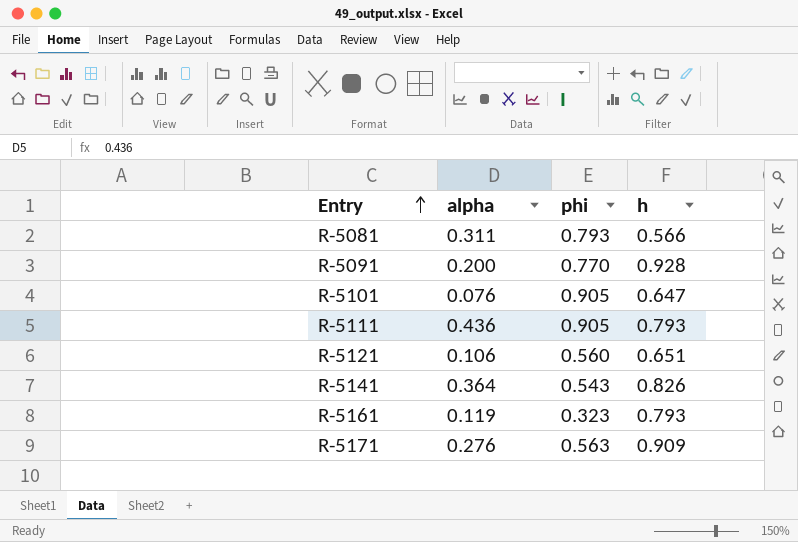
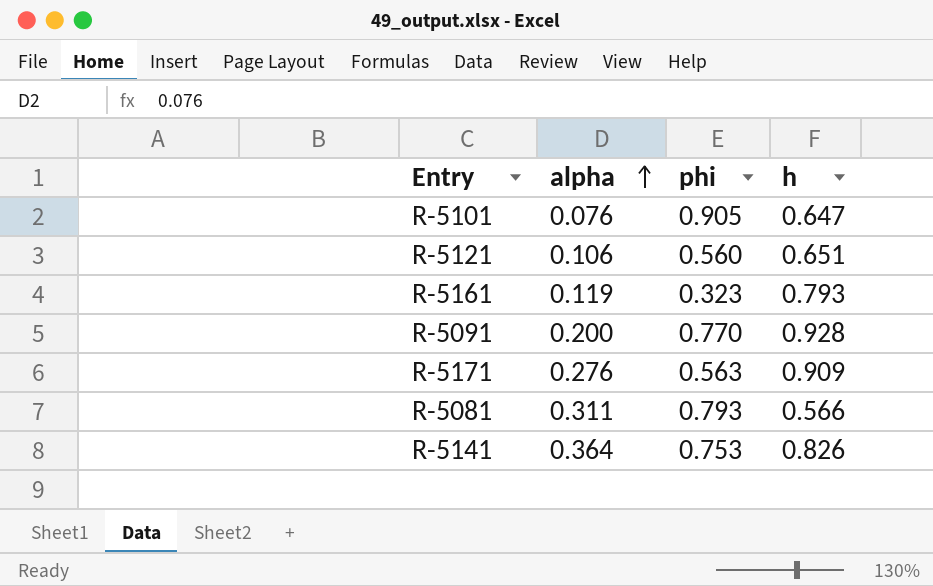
row order: Entry ascending -> alpha ascending
row R-5111: 0.436 | 0.905 | 0.793 -> none
R-5141 | phi: 0.543 -> 0.753

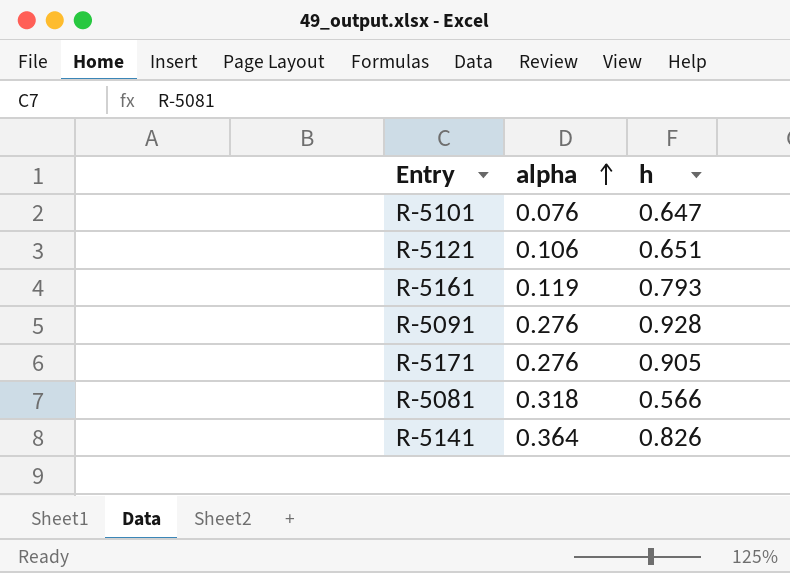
column phi | position: 3 -> none
R-5091 | alpha: 0.200 -> 0.276
R-5171 | h: 0.909 -> 0.905
R-5081 | alpha: 0.311 -> 0.318

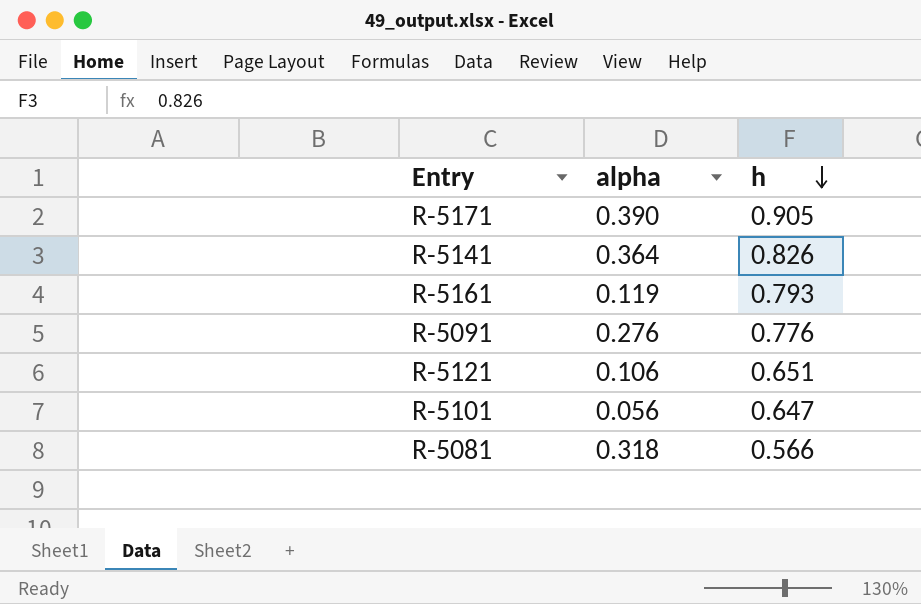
row order: alpha ascending -> h descending
R-5171 | alpha: 0.276 -> 0.390
R-5091 | h: 0.928 -> 0.776
R-5101 | alpha: 0.076 -> 0.056

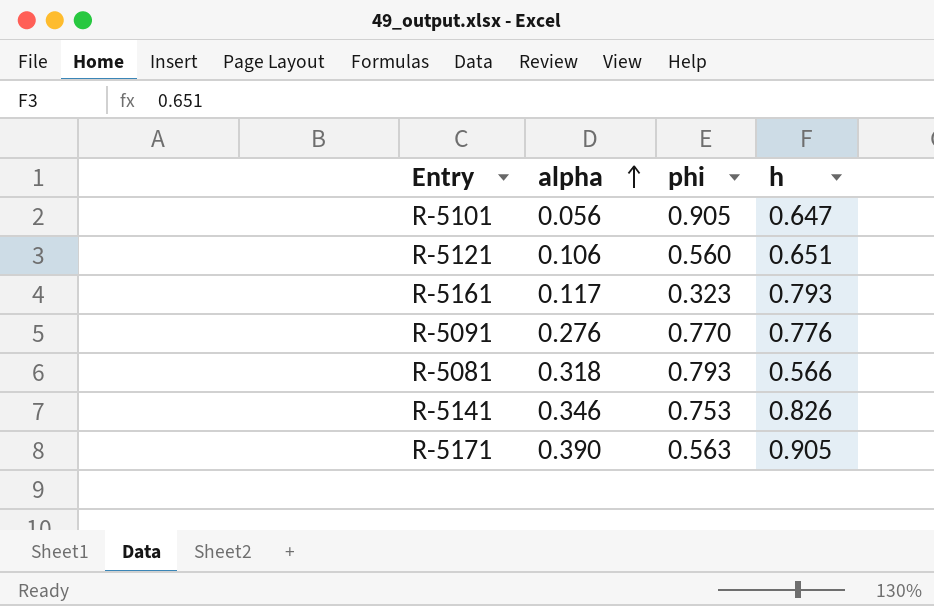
row order: h descending -> alpha ascending
column phi | position: none -> 3
R-5161 | alpha: 0.119 -> 0.117
R-5141 | alpha: 0.364 -> 0.346

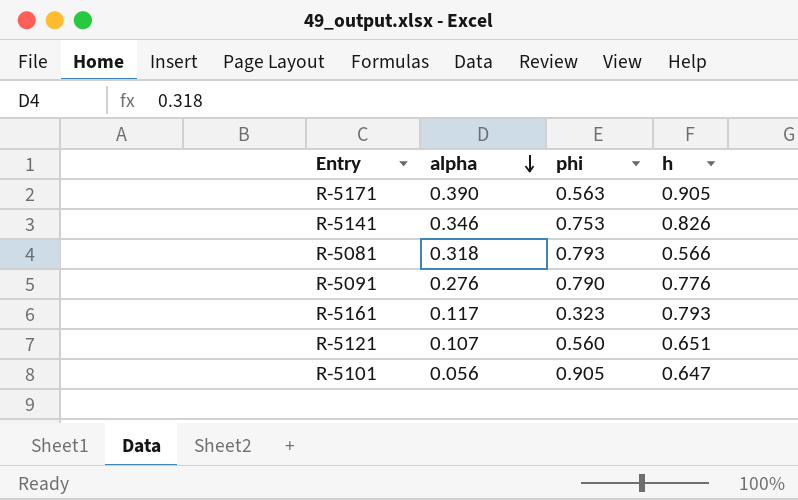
row order: alpha ascending -> alpha descending
R-5091 | phi: 0.770 -> 0.790
R-5121 | alpha: 0.106 -> 0.107

